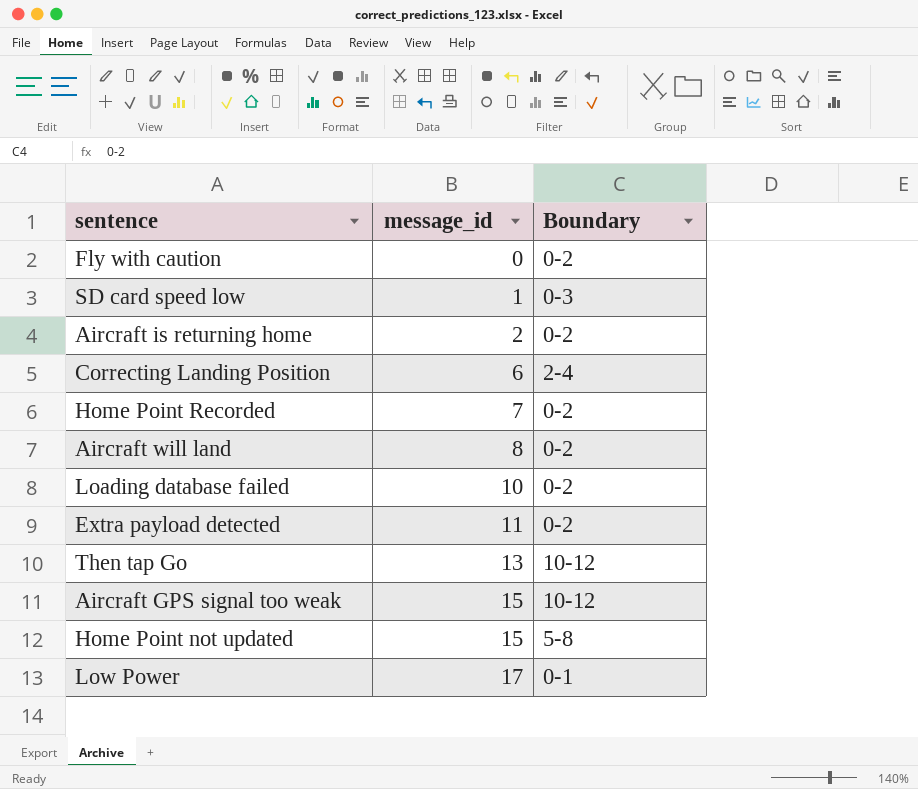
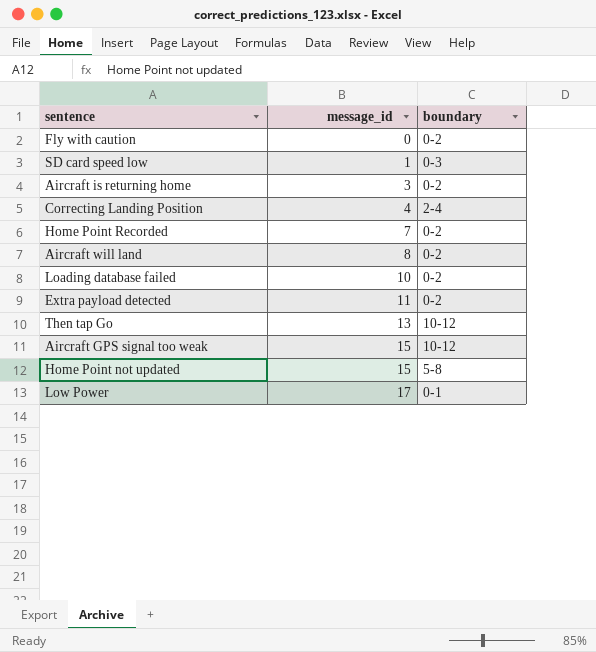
column name: Boundary -> boundary
Aircraft is returning home | message_id: 2 -> 3
Correcting Landing Position | message_id: 6 -> 4

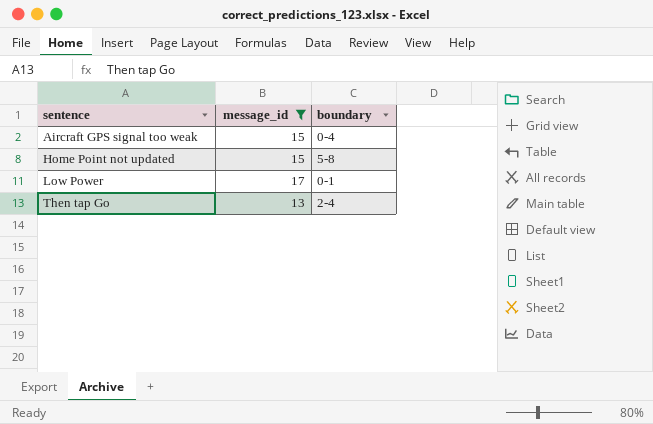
filter: none -> message_id >= 13
row order: message_id ascending -> sentence ascending
Aircraft GPS signal too weak | boundary: 10-12 -> 0-4
Then tap Go | boundary: 10-12 -> 2-4

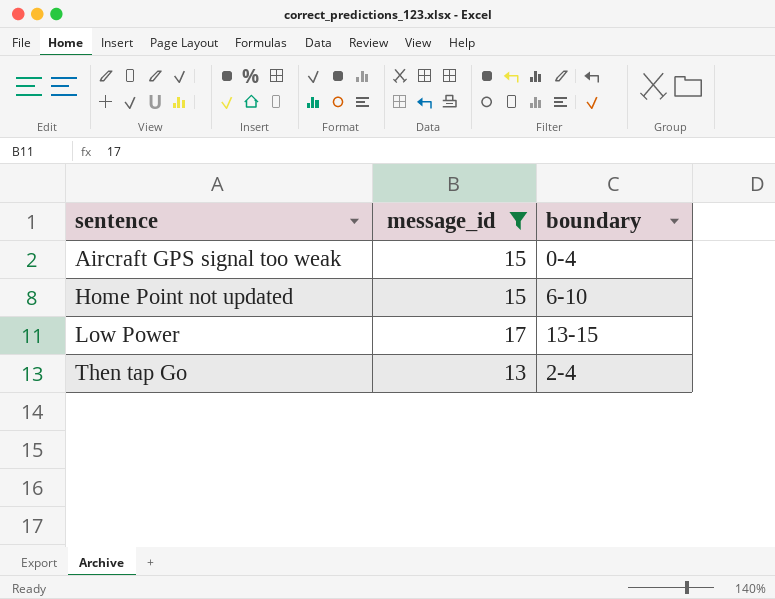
Home Point not updated | boundary: 5-8 -> 6-10
Low Power | boundary: 0-1 -> 13-15

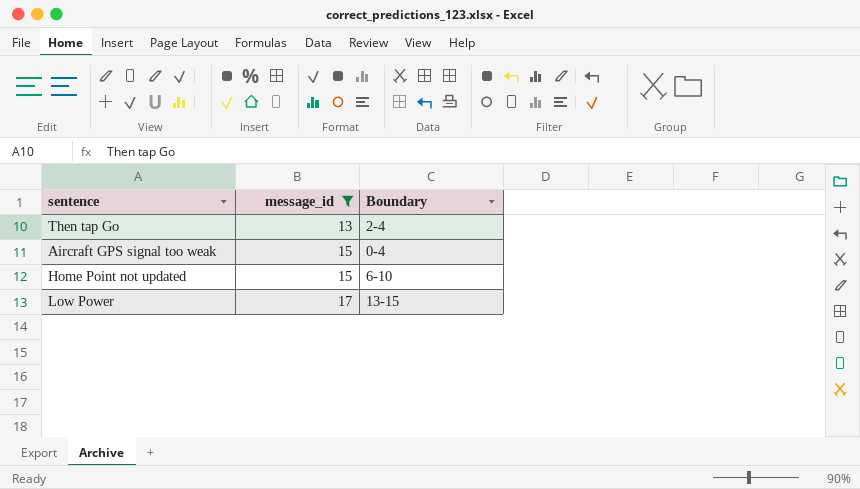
row order: sentence ascending -> message_id ascending
column name: boundary -> Boundary

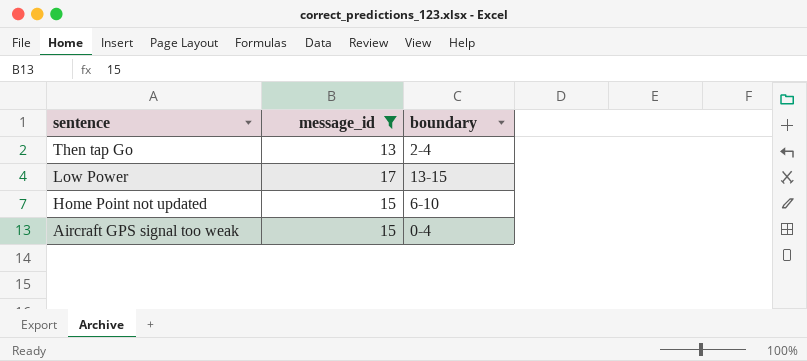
row order: message_id ascending -> sentence descending
column name: Boundary -> boundary

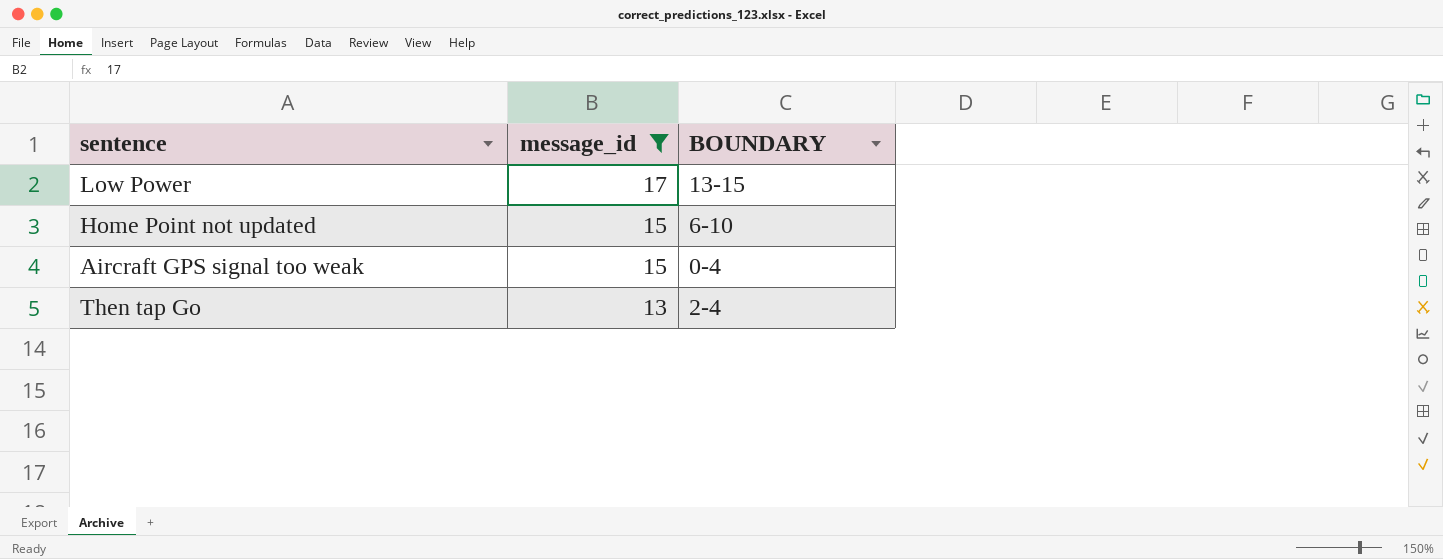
row order: sentence descending -> message_id descending
column name: boundary -> BOUNDARY

